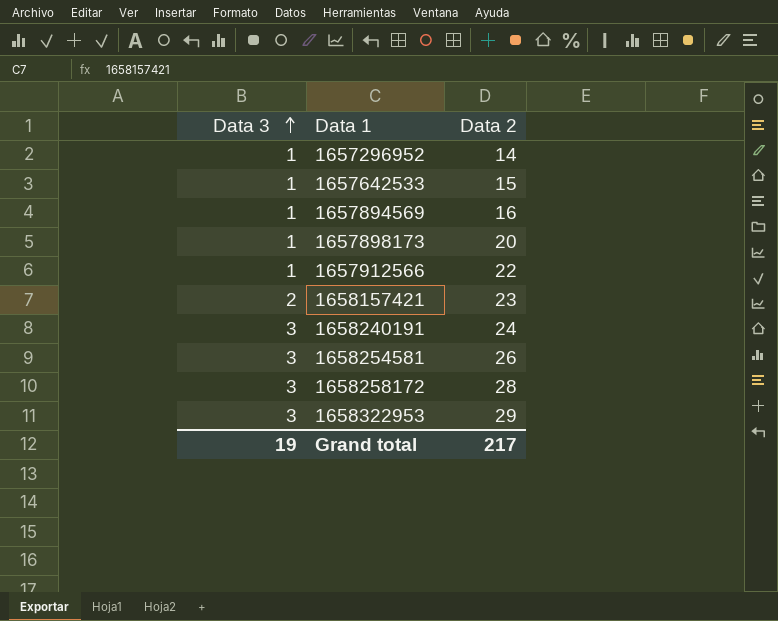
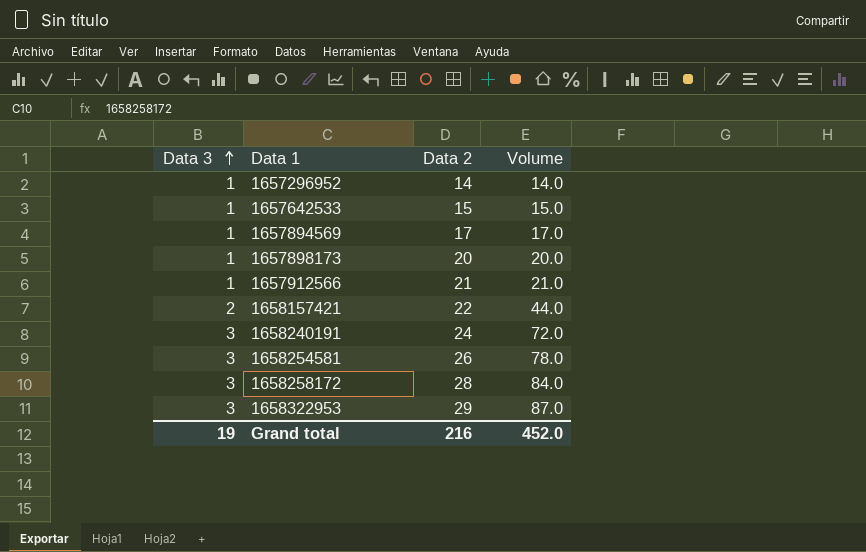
column Volume | formula: none -> [Data 3] * [Data 2]
1657894569 | Data 2: 16 -> 17
1657912566 | Data 2: 22 -> 21
1658157421 | Data 2: 23 -> 22
Grand total | Data 2: 217 -> 216

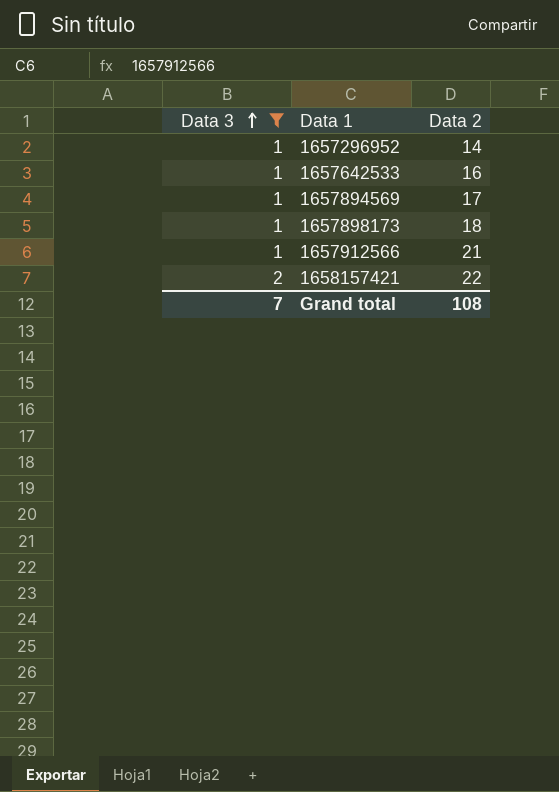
filter: none -> Data 3 != 3
column Volume | formula: [Data 3] * [Data 2] -> none
1657642533 | Data 2: 15 -> 16
1657898173 | Data 2: 20 -> 18
Grand total | Data 3: 19 -> 7
Grand total | Data 2: 216 -> 108

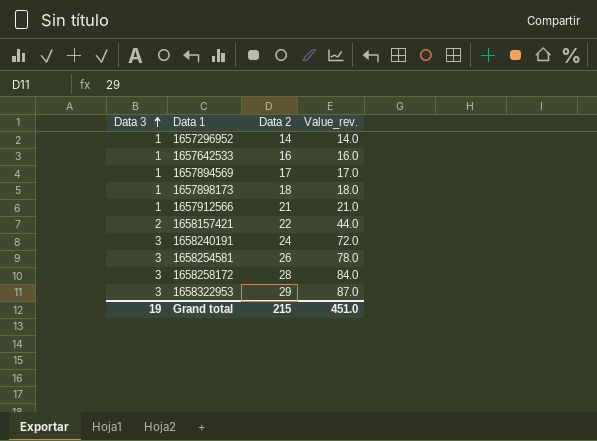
filter: Data 3 != 3 -> none
column Value_rev. | formula: none -> [Data 3] * [Data 2]
Grand total | Data 3: 7 -> 19
Grand total | Data 2: 108 -> 215

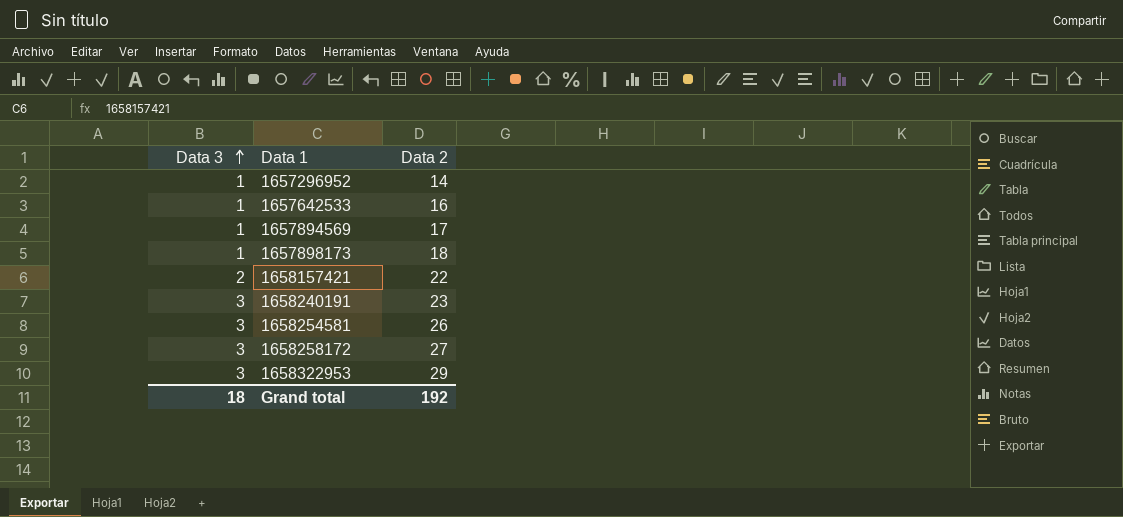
column Value_rev. | formula: [Data 3] * [Data 2] -> none
row 1657912566: 1 | 21 | 21.0 -> none
1658240191 | Data 2: 24 -> 23
1658258172 | Data 2: 28 -> 27
Grand total | Data 3: 19 -> 18
Grand total | Data 2: 215 -> 192

